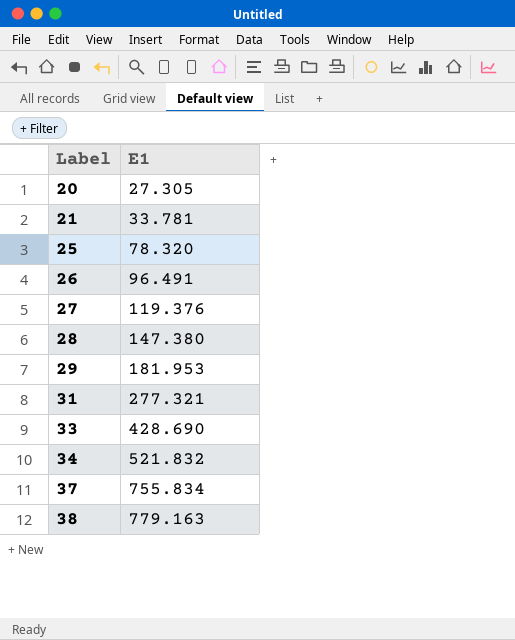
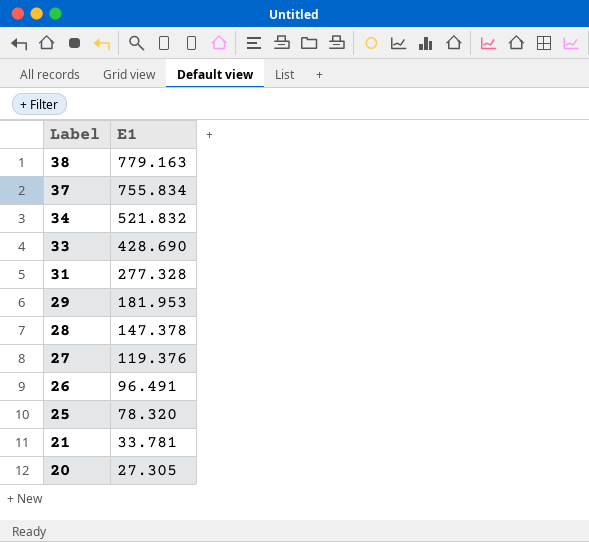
row order: Label ascending -> Label descending
31 | E1: 277.321 -> 277.328
28 | E1: 147.380 -> 147.378

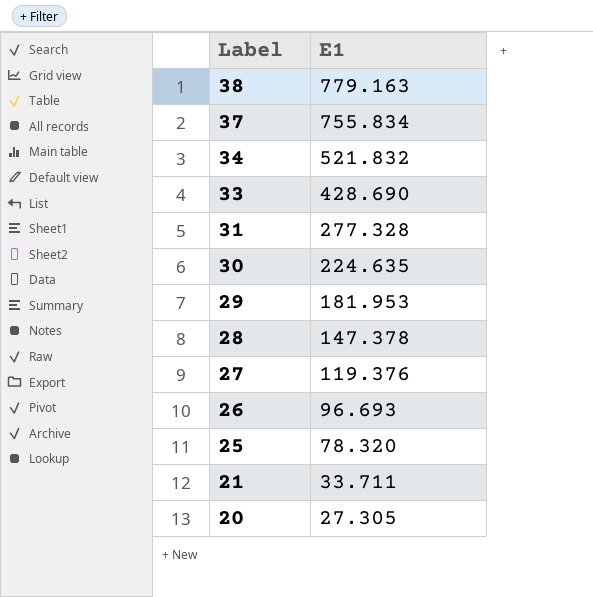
row 30: none -> 224.635
26 | E1: 96.491 -> 96.693
21 | E1: 33.781 -> 33.711

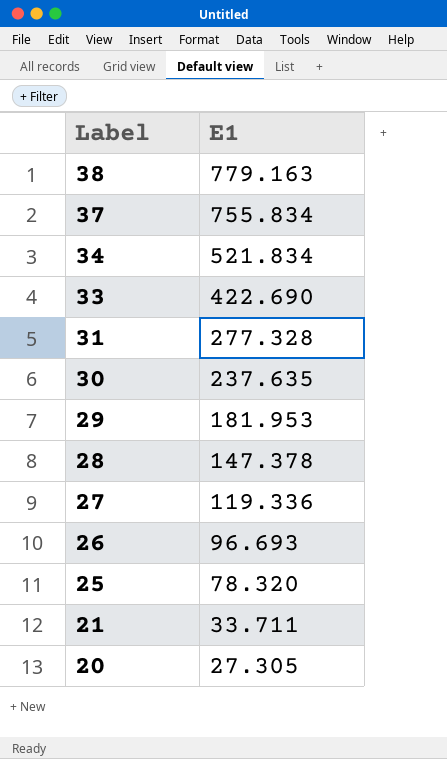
34 | E1: 521.832 -> 521.834
33 | E1: 428.690 -> 422.690
30 | E1: 224.635 -> 237.635
27 | E1: 119.376 -> 119.336

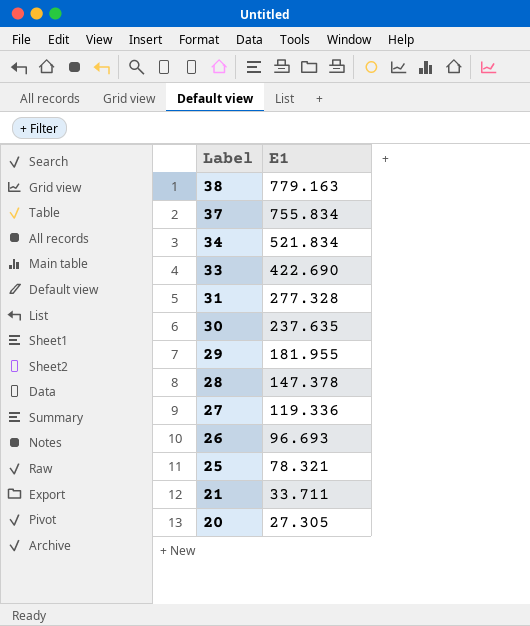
29 | E1: 181.953 -> 181.955
25 | E1: 78.320 -> 78.321

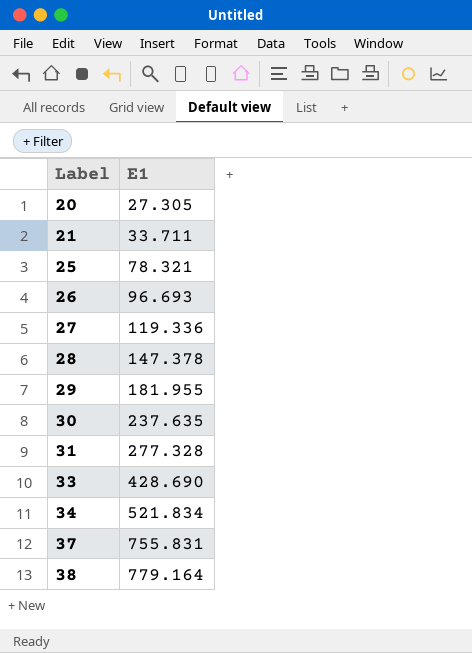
row order: Label descending -> Label ascending
33 | E1: 422.690 -> 428.690
37 | E1: 755.834 -> 755.831
38 | E1: 779.163 -> 779.164

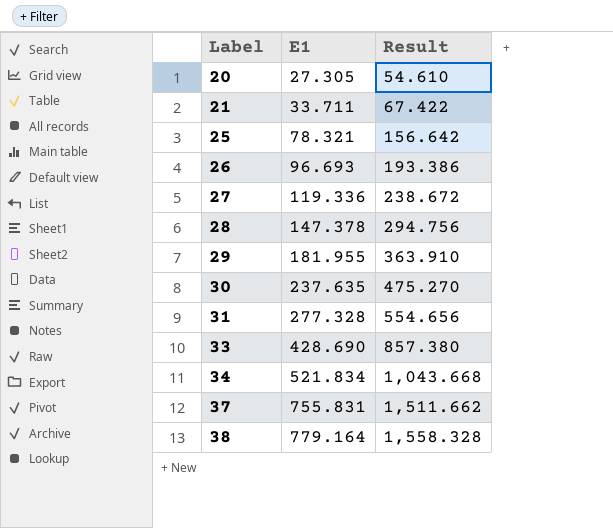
column Result | formula: none -> [E1] * 2

